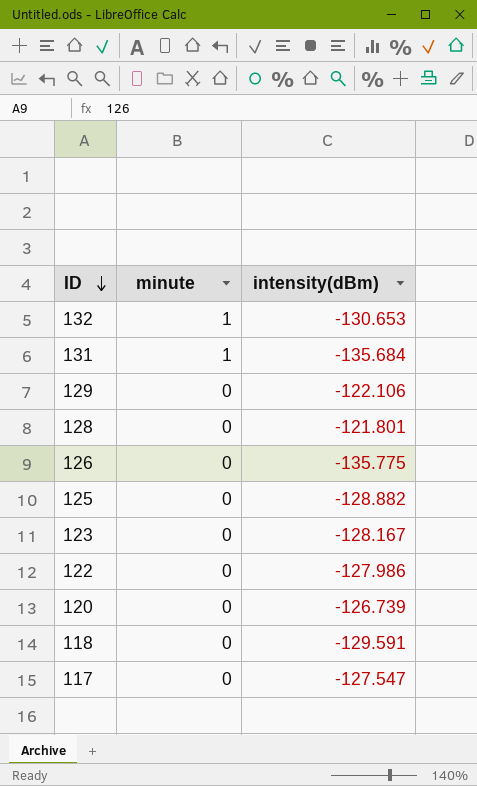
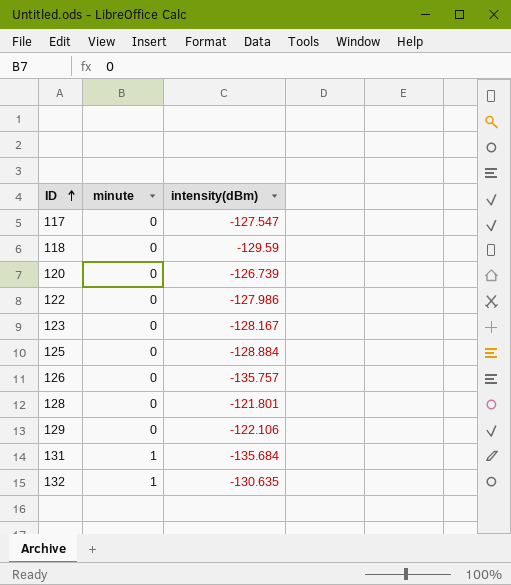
row order: ID descending -> ID ascending
118 | intensity(dBm): -129.591 -> -129.59
125 | intensity(dBm): -128.882 -> -128.884
126 | intensity(dBm): -135.775 -> -135.757
132 | intensity(dBm): -130.653 -> -130.635

